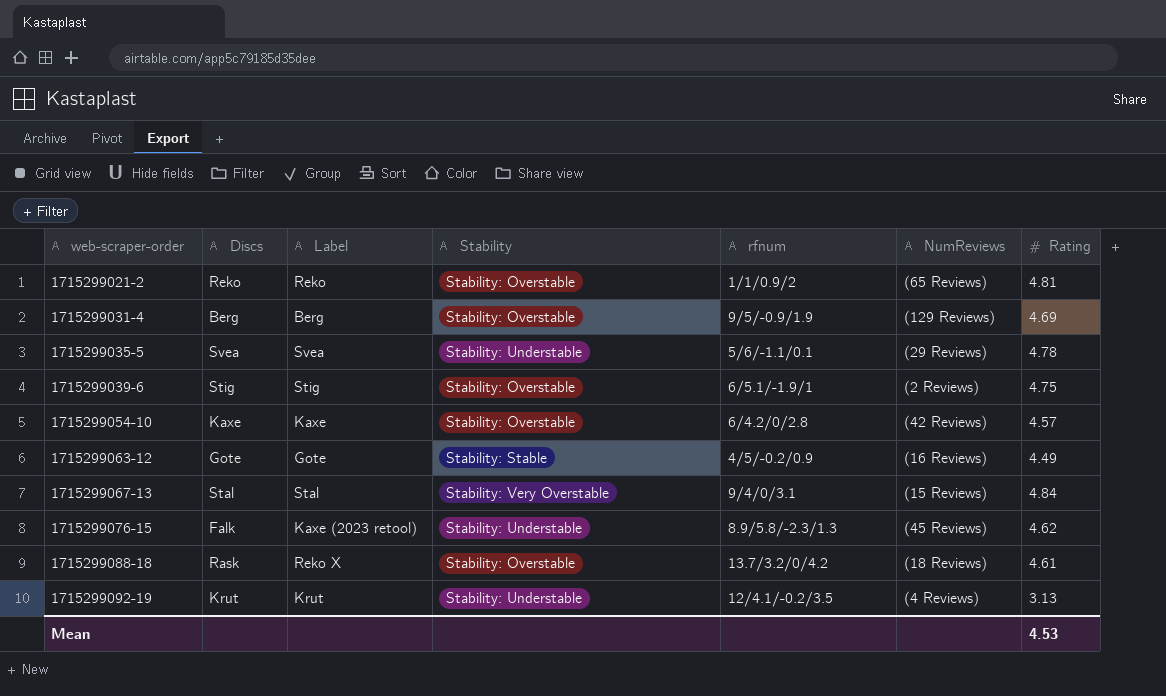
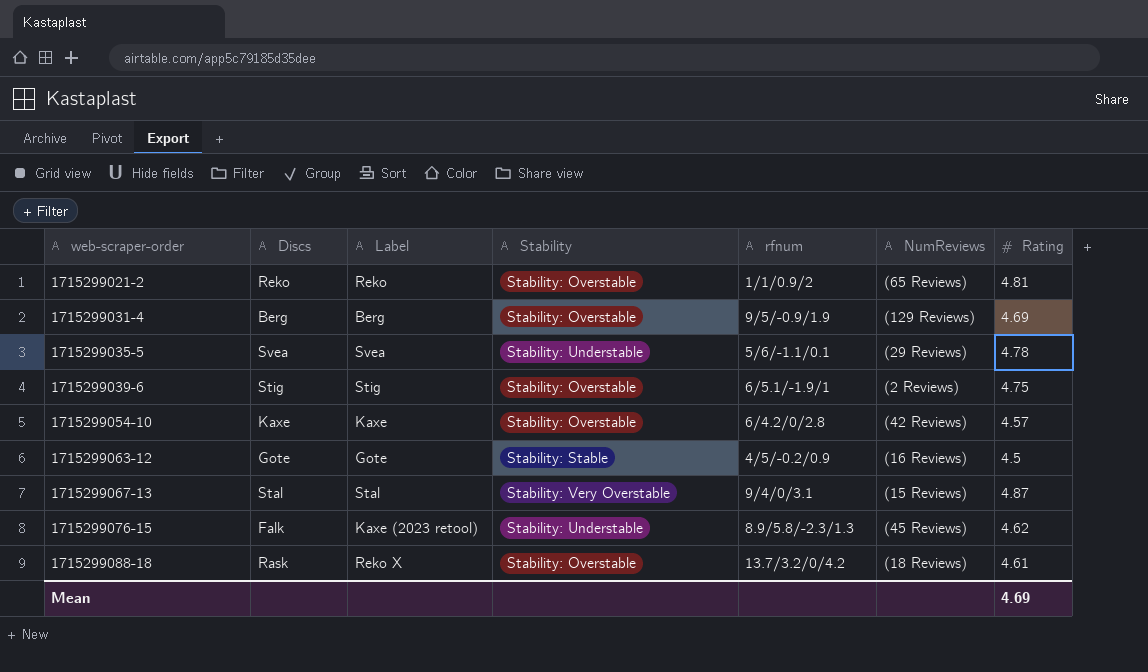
row 1715299092-19: Krut | Krut | Stability: Understable | 12/4.1/-0.2/3.5 | (4 Reviews) | 3.13 -> none
1715299063-12 | Rating: 4.49 -> 4.5
1715299067-13 | Rating: 4.84 -> 4.87
Mean | Rating: 4.53 -> 4.69

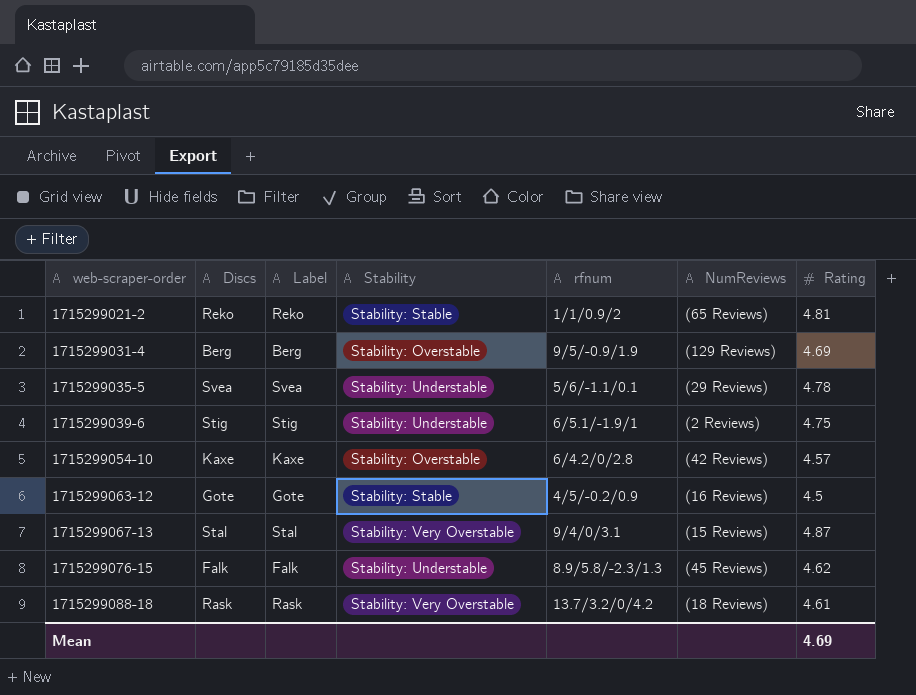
1715299021-2 | Stability: Stability: Overstable -> Stability: Stable
1715299039-6 | Stability: Stability: Overstable -> Stability: Understable
1715299076-15 | Label: Kaxe (2023 retool) -> Falk
1715299088-18 | Label: Reko X -> Rask
1715299088-18 | Stability: Stability: Overstable -> Stability: Very Overstable

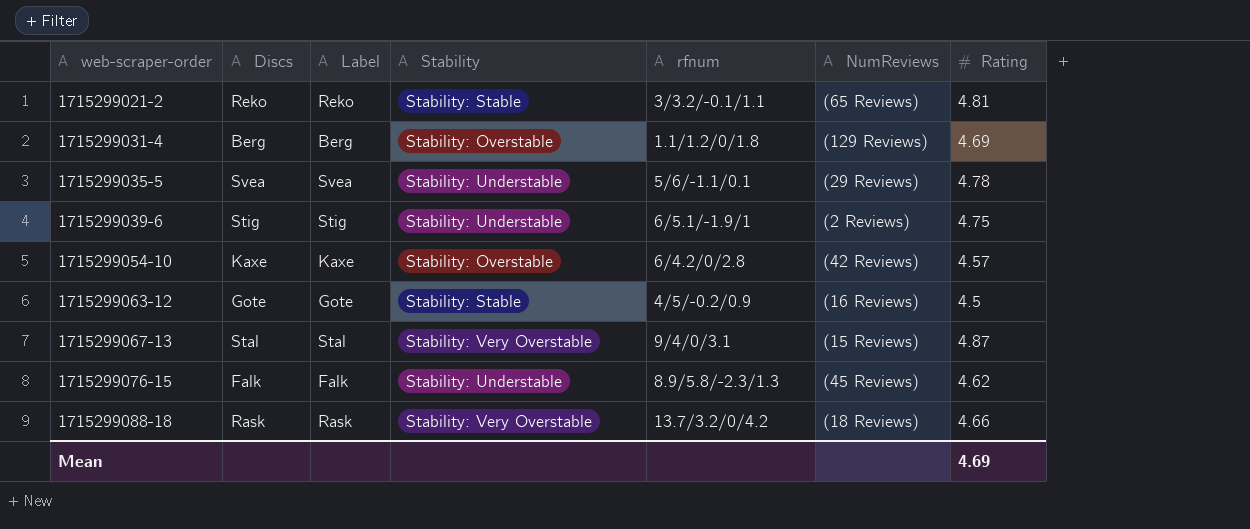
1715299021-2 | rfnum: 1/1/0.9/2 -> 3/3.2/-0.1/1.1
1715299031-4 | rfnum: 9/5/-0.9/1.9 -> 1.1/1.2/0/1.8
1715299088-18 | Rating: 4.61 -> 4.66

